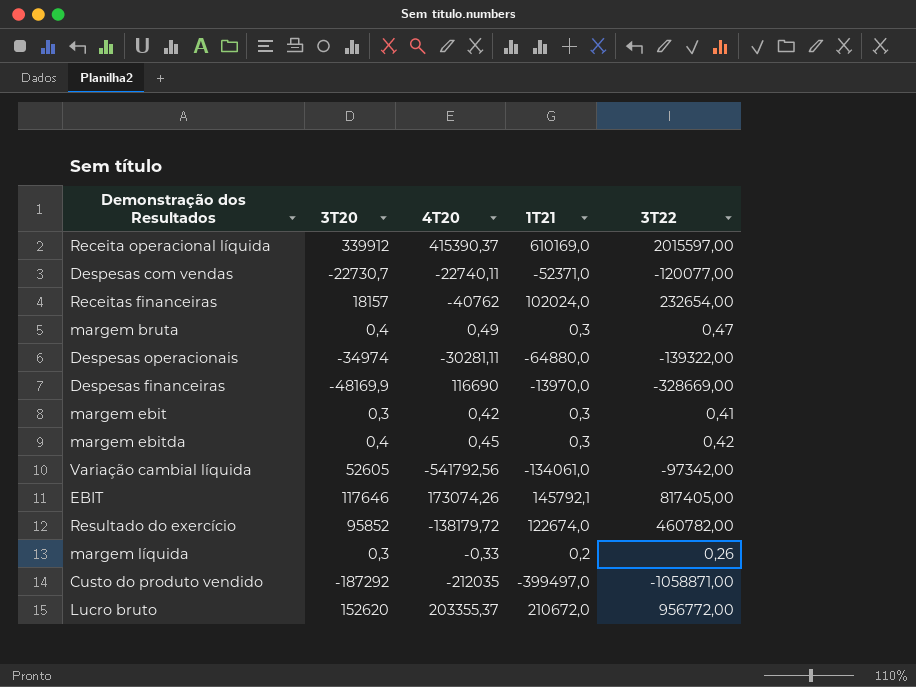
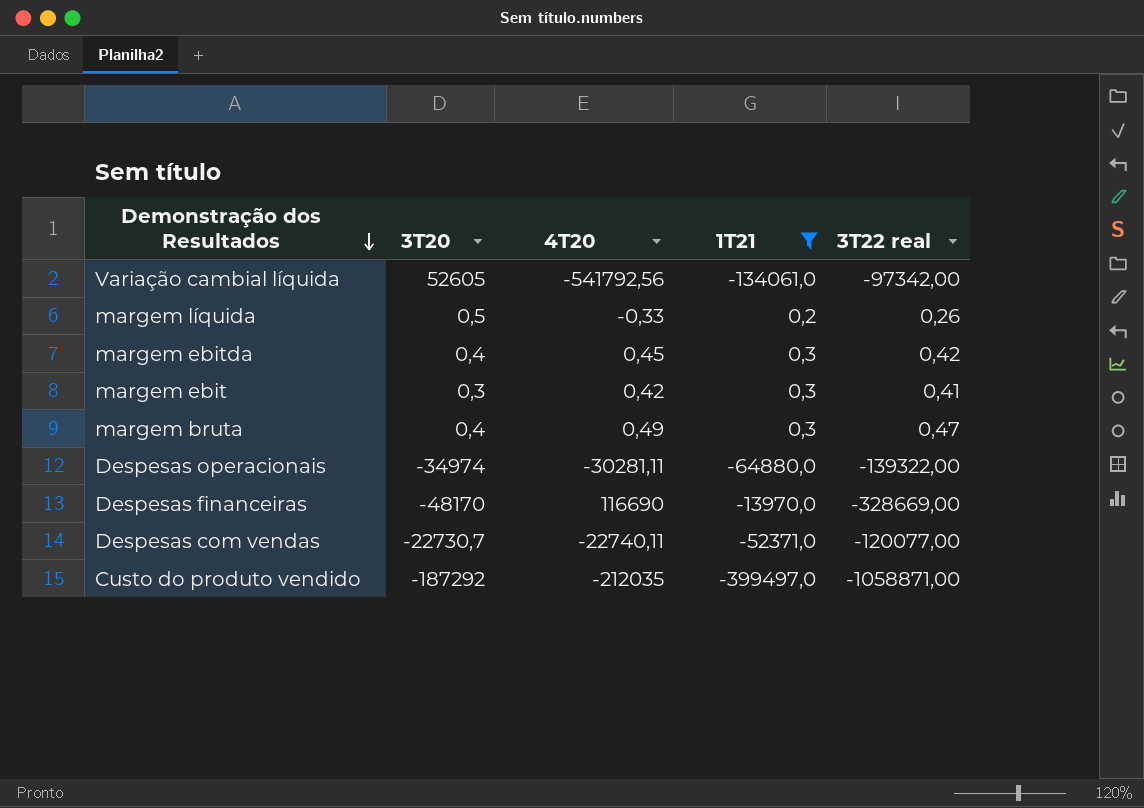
filter: none -> 1T21 <= 0,3
row order: none -> Demonstração dos Resultados descending
column name: 3T22 -> 3T22 real
margem líquida | 3T20: 0,3 -> 0,5
Despesas financeiras | 3T20: -48169,9 -> -48170

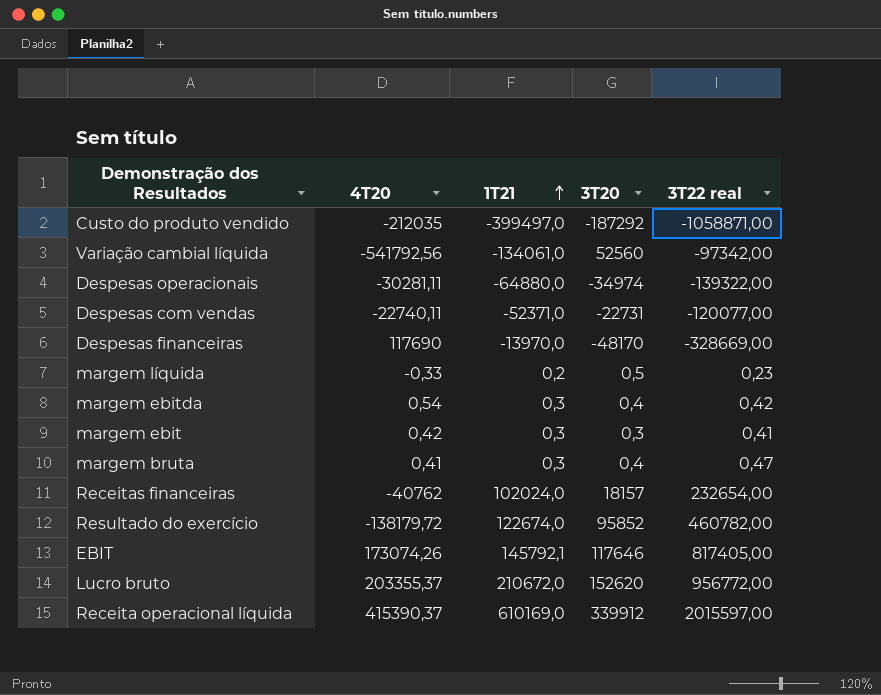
filter: 1T21 <= 0,3 -> none
row order: Demonstração dos Resultados descending -> 1T21 ascending
column 3T20 | position: 2 -> 4
Variação cambial líquida | 3T20: 52605 -> 52560
Despesas com vendas | 3T20: -22730,7 -> -22731
Despesas financeiras | 4T20: 116690 -> 117690
margem líquida | 3T22 real: 0,26 -> 0,23
margem ebitda | 4T20: 0,45 -> 0,54
margem bruta | 4T20: 0,49 -> 0,41

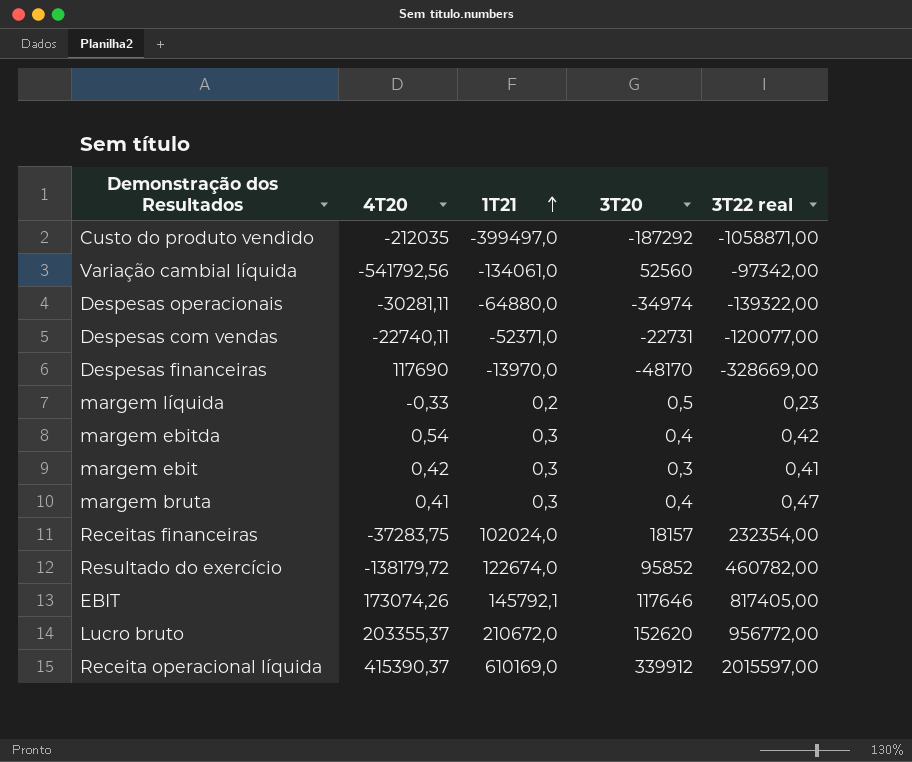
Receitas financeiras | 4T20: -40762 -> -37283,75
Receitas financeiras | 3T22 real: 232654,00 -> 232354,00

